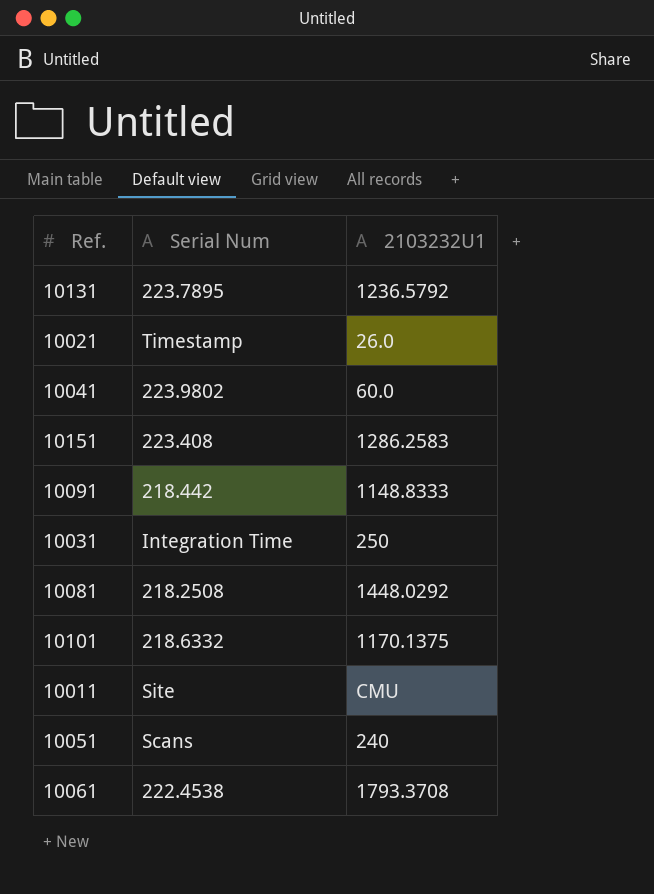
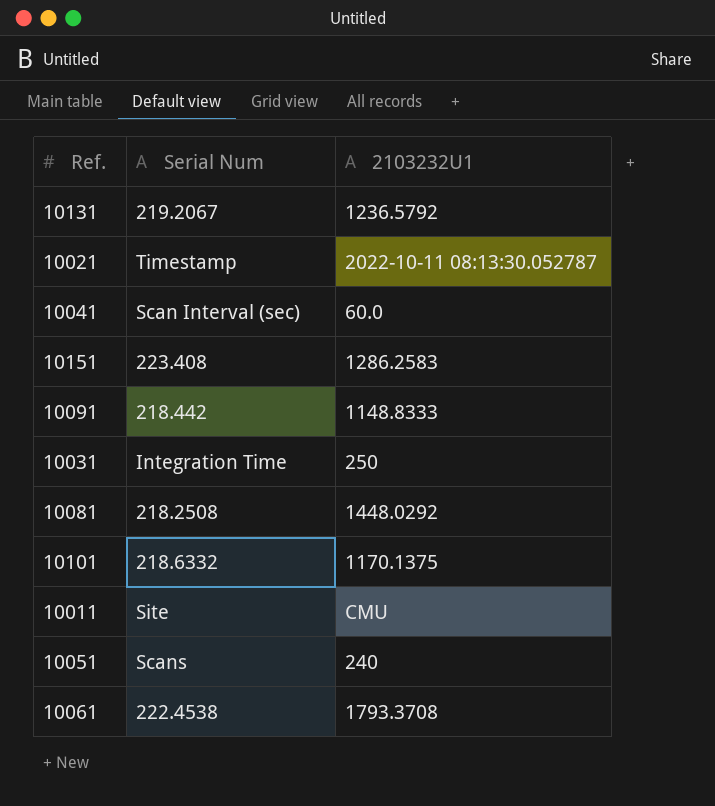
10131 | Serial Num: 223.7895 -> 219.2067
10021 | 2103232U1: 26.0 -> 2022-10-11 08:13:30.052787
10041 | Serial Num: 223.9802 -> Scan Interval (sec)

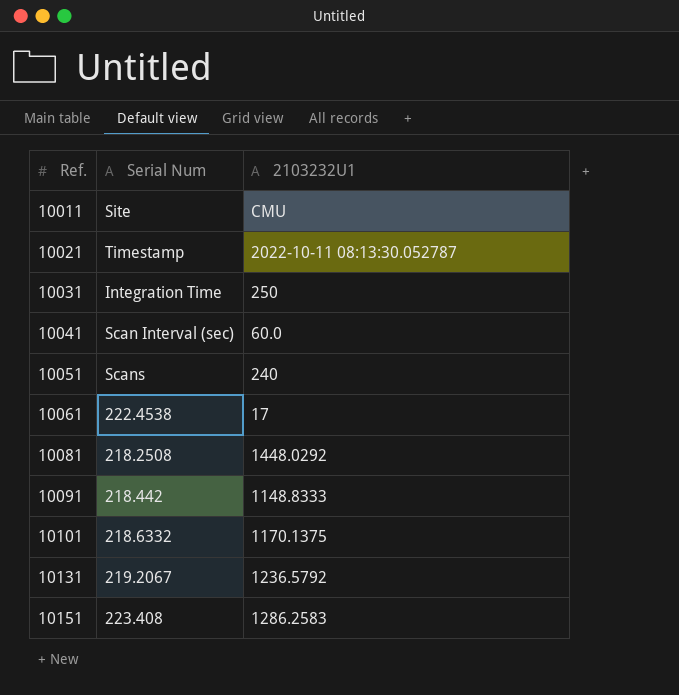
row order: none -> Ref. ascending
10061 | 2103232U1: 1793.3708 -> 17

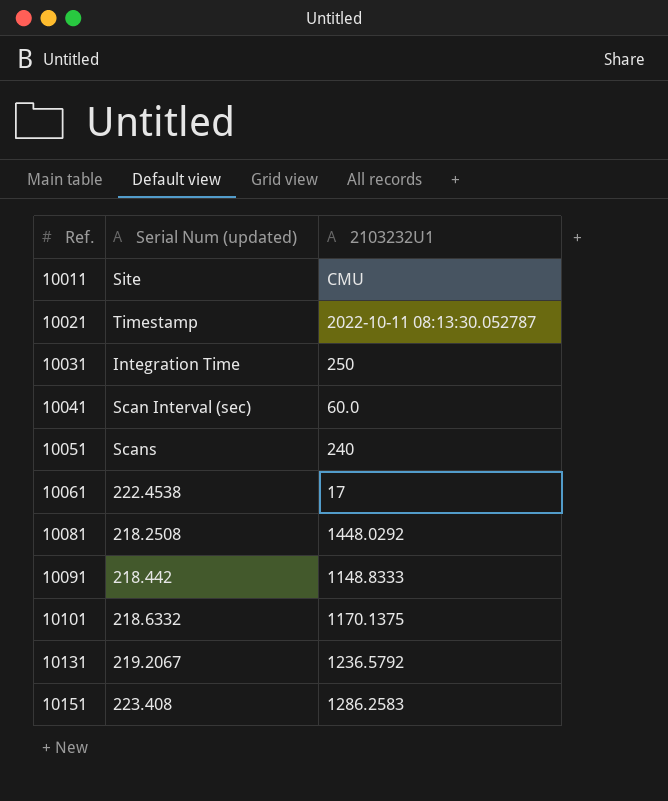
column name: Serial Num -> Serial Num (updated)

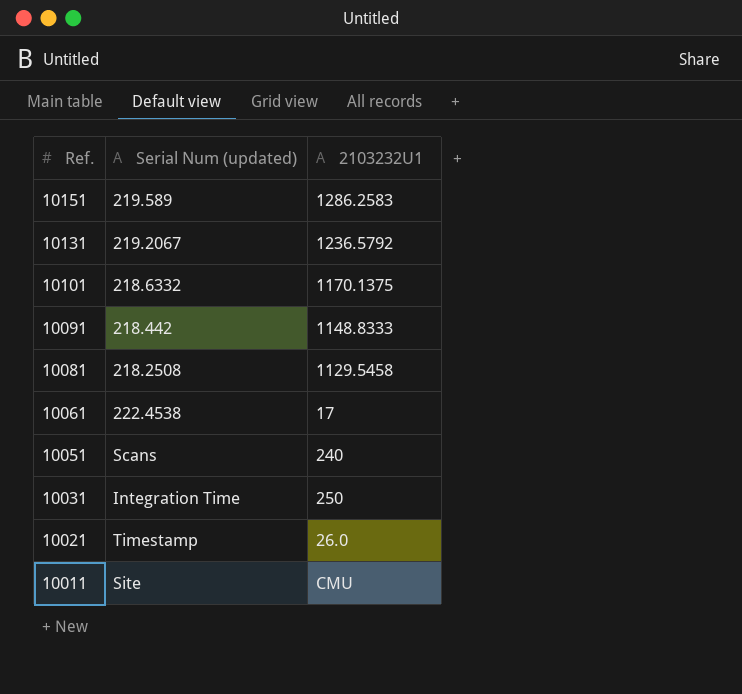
row order: Ref. ascending -> Ref. descending
row 10041: Scan Interval (sec) | 60.0 -> none
10151 | Serial Num (updated): 223.408 -> 219.589
10081 | 2103232U1: 1448.0292 -> 1129.5458
10021 | 2103232U1: 2022-10-11 08:13:30.052787 -> 26.0

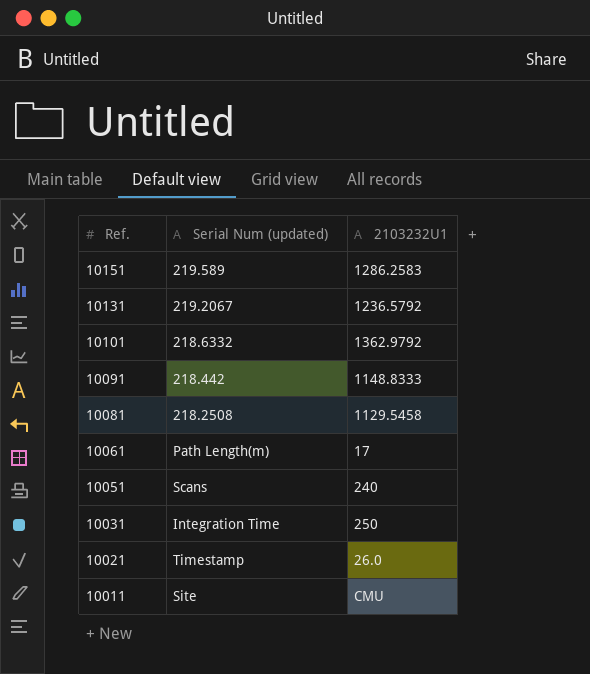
10101 | 2103232U1: 1170.1375 -> 1362.9792
10061 | Serial Num (updated): 222.4538 -> Path Length(m)

